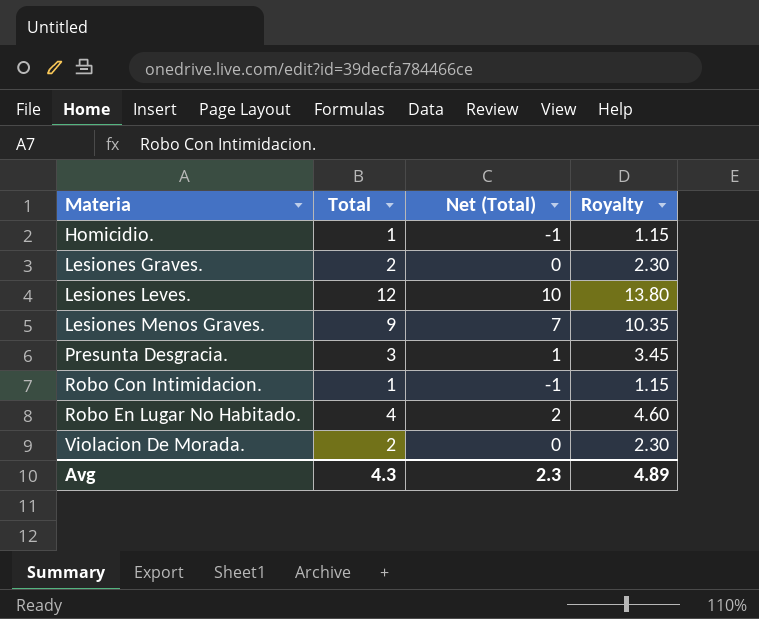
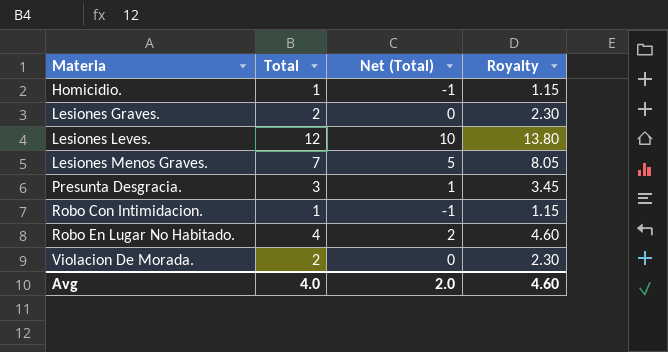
Lesiones Menos Graves. | Total: 9 -> 7
Lesiones Menos Graves. | Net (Total): 7 -> 5
Lesiones Menos Graves. | Royalty: 10.35 -> 8.05
Avg | Total: 4.3 -> 4.0
Avg | Net (Total): 2.3 -> 2.0
Avg | Royalty: 4.89 -> 4.60

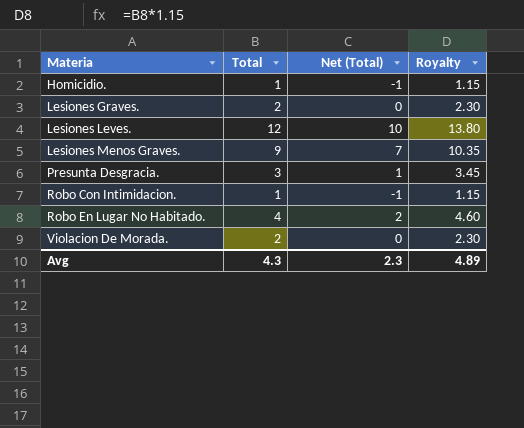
Lesiones Menos Graves. | Total: 7 -> 9
Lesiones Menos Graves. | Net (Total): 5 -> 7
Lesiones Menos Graves. | Royalty: 8.05 -> 10.35
Avg | Total: 4.0 -> 4.3
Avg | Net (Total): 2.0 -> 2.3
Avg | Royalty: 4.60 -> 4.89

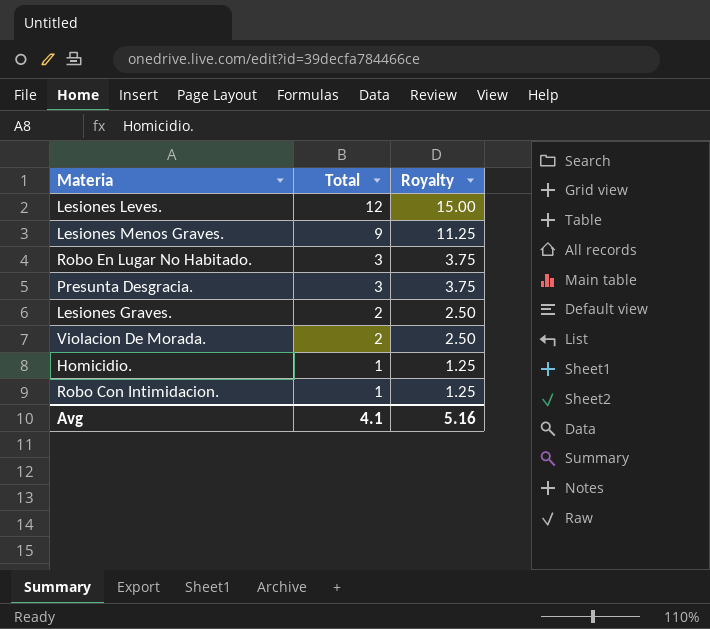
row order: Materia ascending -> Total descending
column Net (Total) | formula: [Total] - 2 -> none
column Royalty | formula: [Total] * 1.15 -> [Total] * 1.25
Robo En Lugar No Habitado. | Total: 4 -> 3
Avg | Total: 4.3 -> 4.1
Avg | Royalty: 4.89 -> 5.16

